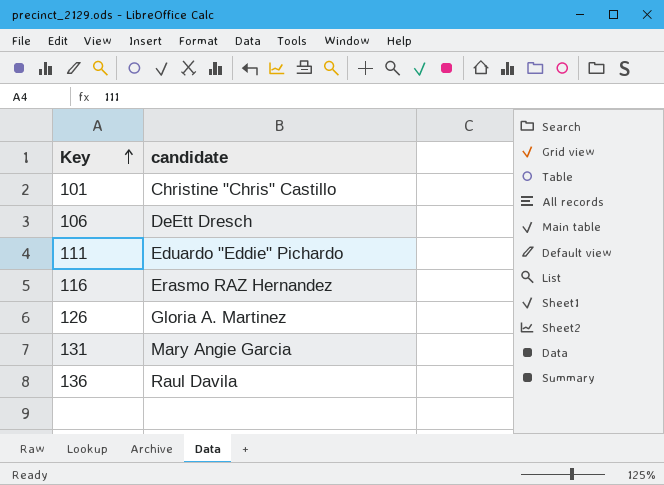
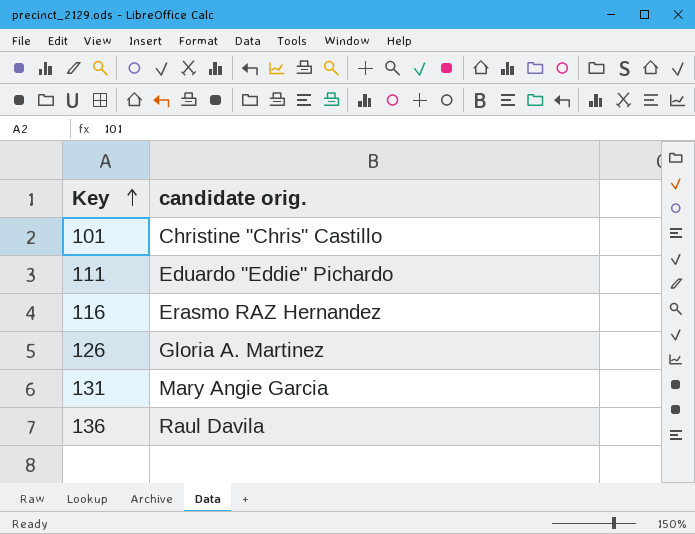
column name: candidate -> candidate orig.
row 106: DeEtt Dresch -> none

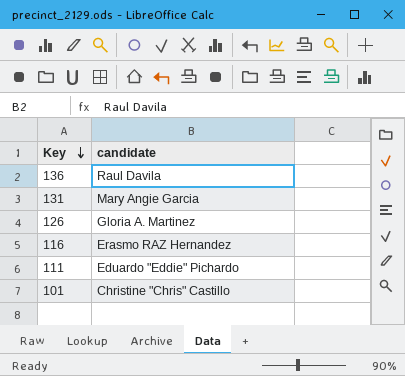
row order: Key ascending -> Key descending
column name: candidate orig. -> candidate

